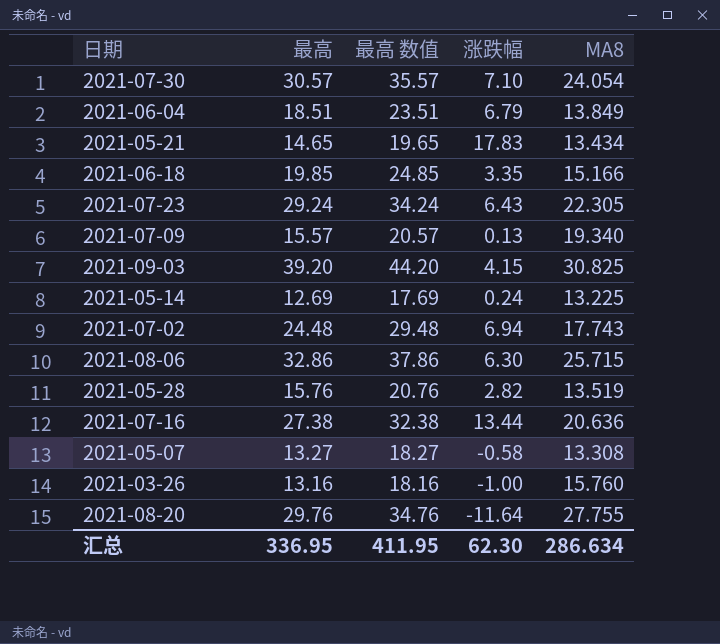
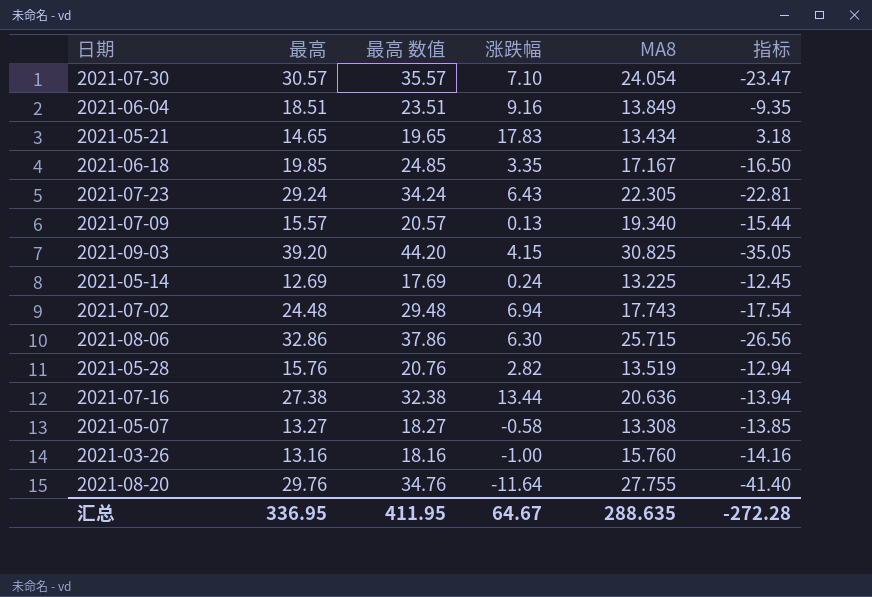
column 指标 | formula: none -> [涨跌幅] - [最高]
2021-06-04 | 涨跌幅: 6.79 -> 9.16
2021-06-18 | MA8: 15.166 -> 17.167
汇总 | 涨跌幅: 62.30 -> 64.67
汇总 | MA8: 286.634 -> 288.635

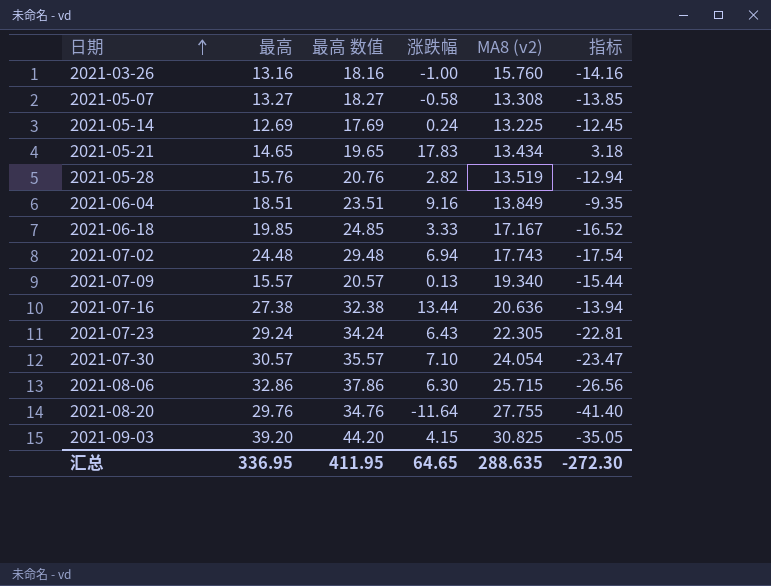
row order: none -> 日期 ascending
column name: MA8 -> MA8 (v2)
2021-06-18 | 涨跌幅: 3.35 -> 3.33
2021-06-18 | 指标: -16.50 -> -16.52
汇总 | 涨跌幅: 64.67 -> 64.65
汇总 | 指标: -272.28 -> -272.30

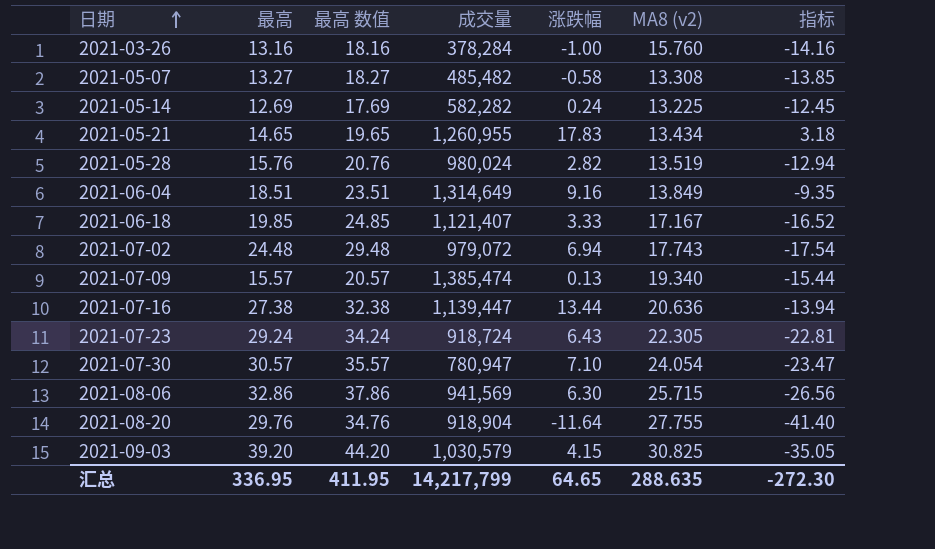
column 成交量 | position: none -> 4

